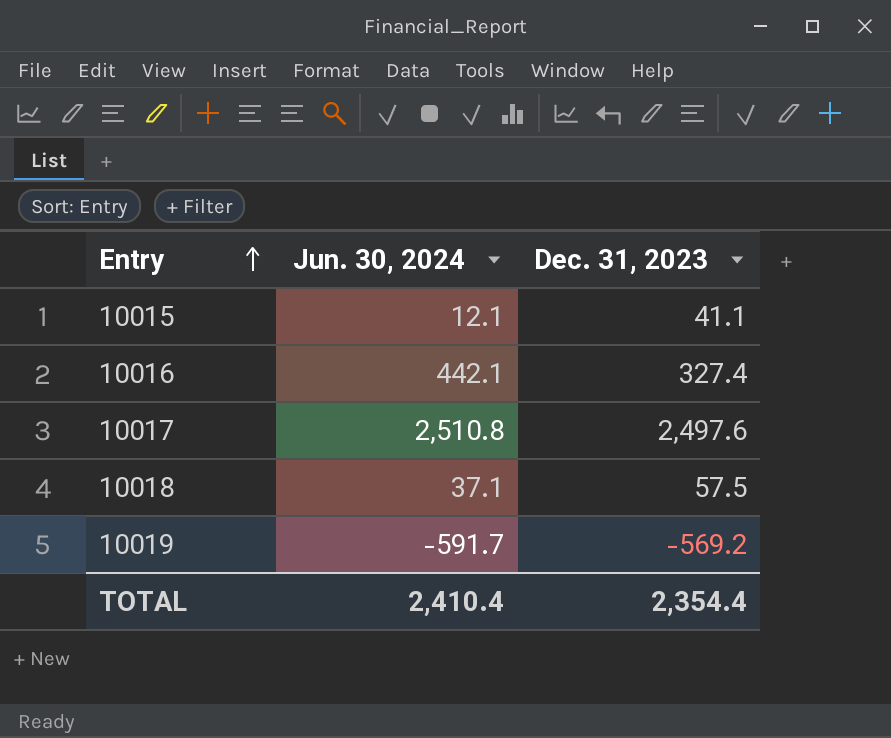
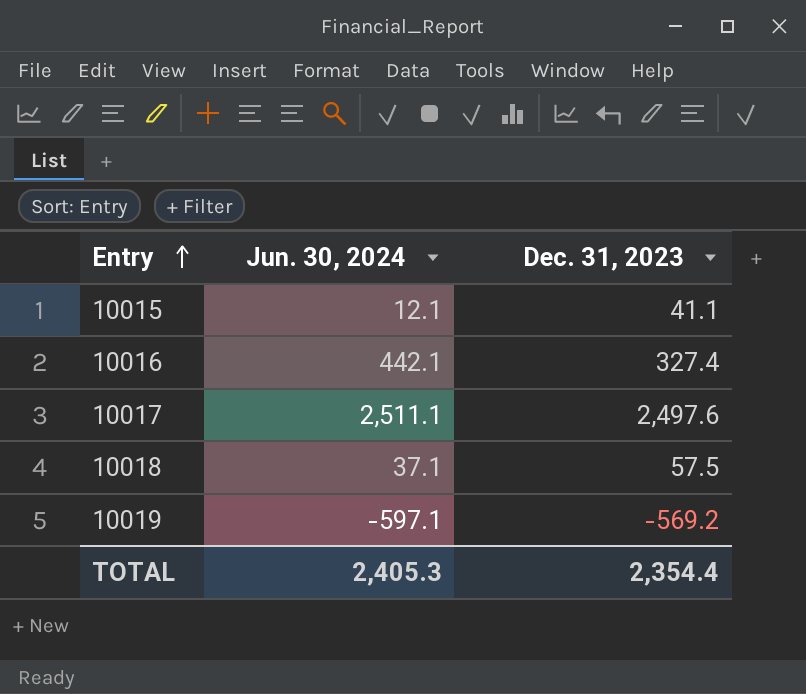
10017 | Jun. 30, 2024: 2,510.8 -> 2,511.1
10019 | Jun. 30, 2024: -591.7 -> -597.1
TOTAL | Jun. 30, 2024: 2,410.4 -> 2,405.3

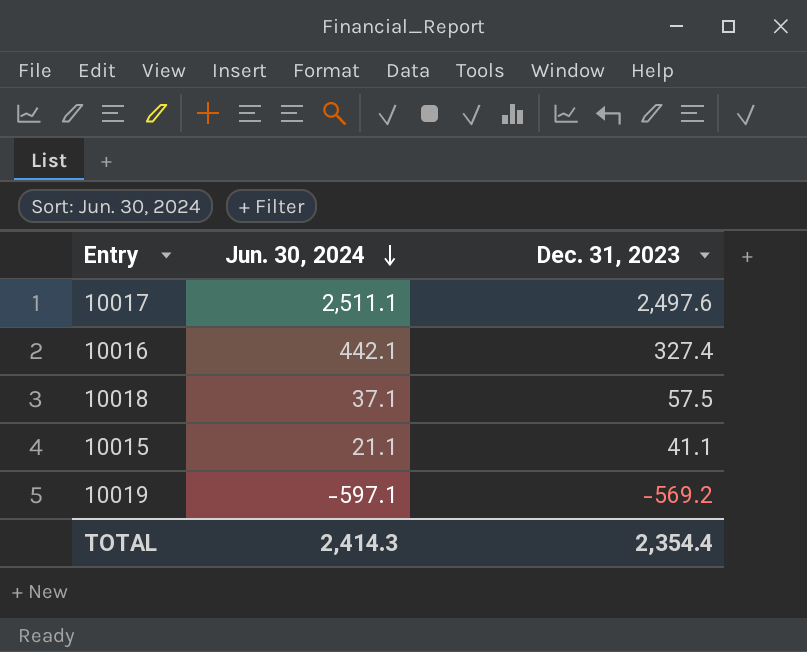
row order: Entry ascending -> Jun. 30, 2024 descending
10015 | Jun. 30, 2024: 12.1 -> 21.1
TOTAL | Jun. 30, 2024: 2,405.3 -> 2,414.3

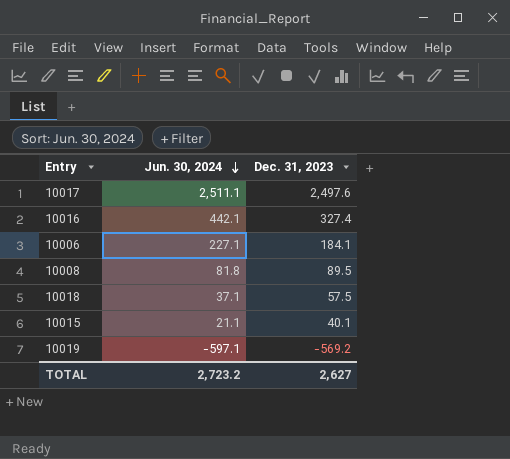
row 10006: none -> 227.1 | 184.1
row 10008: none -> 81.8 | 89.5
10015 | Dec. 31, 2023: 41.1 -> 40.1
TOTAL | Jun. 30, 2024: 2,414.3 -> 2,723.2
TOTAL | Dec. 31, 2023: 2,354.4 -> 2,627

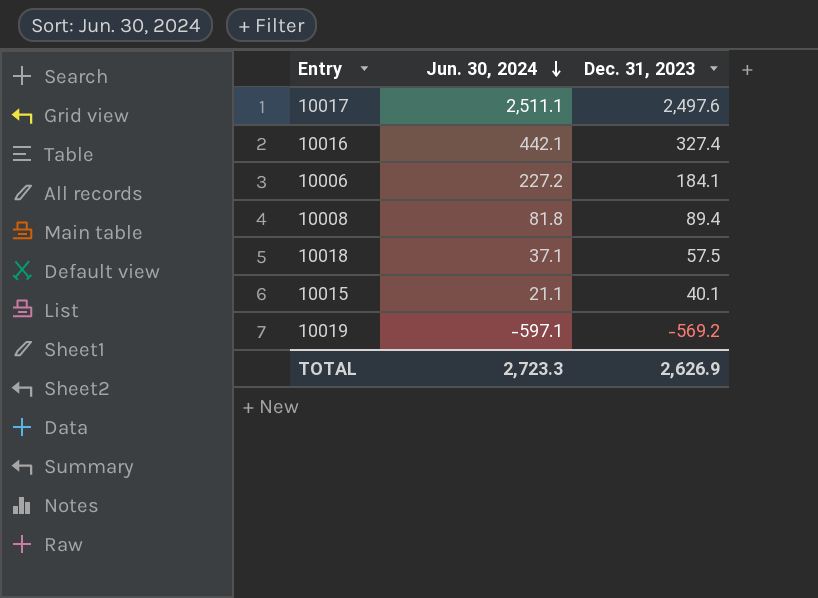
10006 | Jun. 30, 2024: 227.1 -> 227.2
10008 | Dec. 31, 2023: 89.5 -> 89.4
TOTAL | Jun. 30, 2024: 2,723.2 -> 2,723.3
TOTAL | Dec. 31, 2023: 2,627 -> 2,626.9

